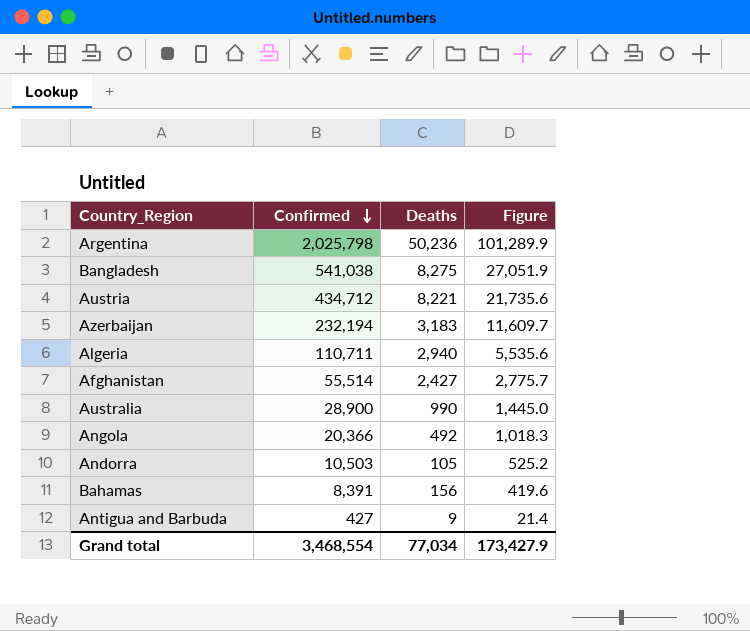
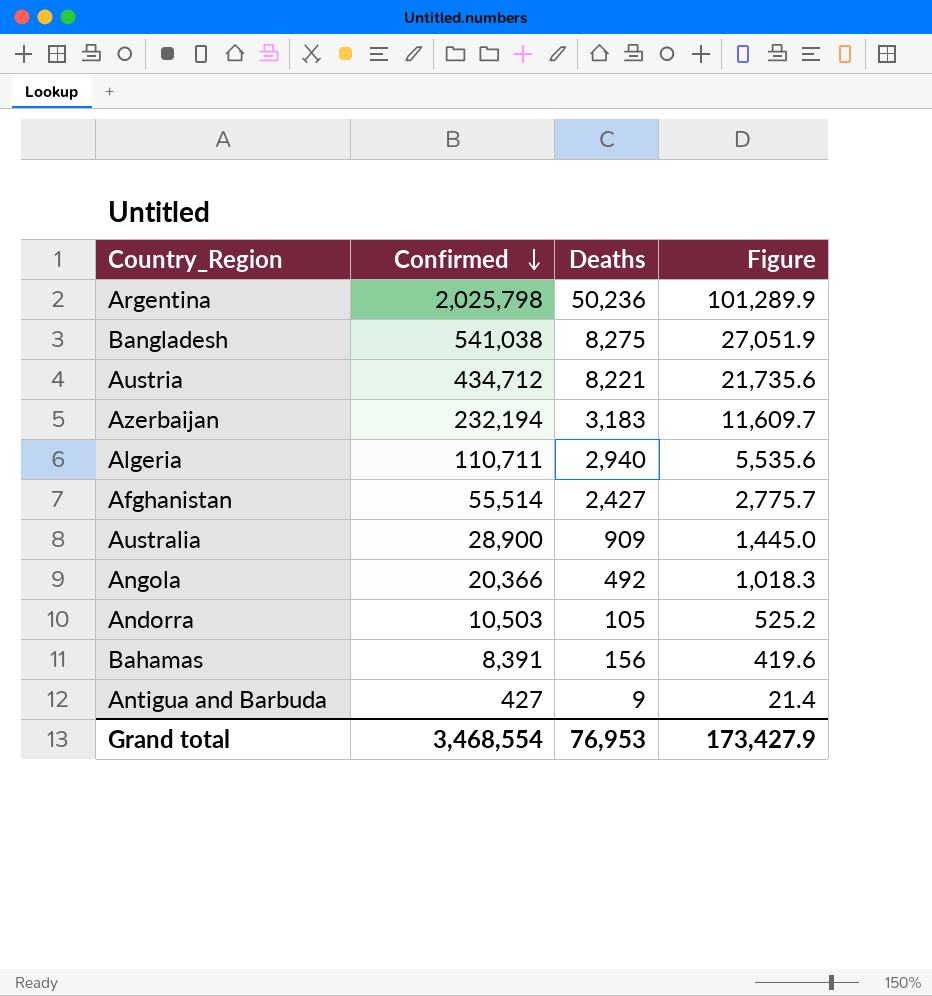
Australia | Deaths: 990 -> 909
Grand total | Deaths: 77,034 -> 76,953

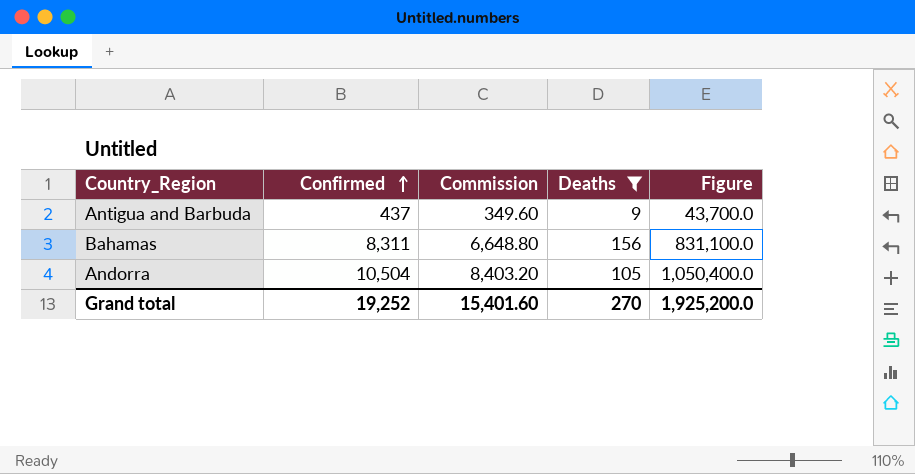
filter: none -> Deaths <= 156
row order: Confirmed descending -> Confirmed ascending
column Commission | formula: none -> [Confirmed] * 0.8
column Figure | formula: [Confirmed] * 0.05 -> [Confirmed] * 100
Antigua and Barbuda | Confirmed: 427 -> 437
Bahamas | Confirmed: 8,391 -> 8,311
Andorra | Confirmed: 10,503 -> 10,504
Grand total | Confirmed: 3,468,554 -> 19,252
Grand total | Deaths: 76,953 -> 270
Grand total | Figure: 173,427.9 -> 1,925,200.0

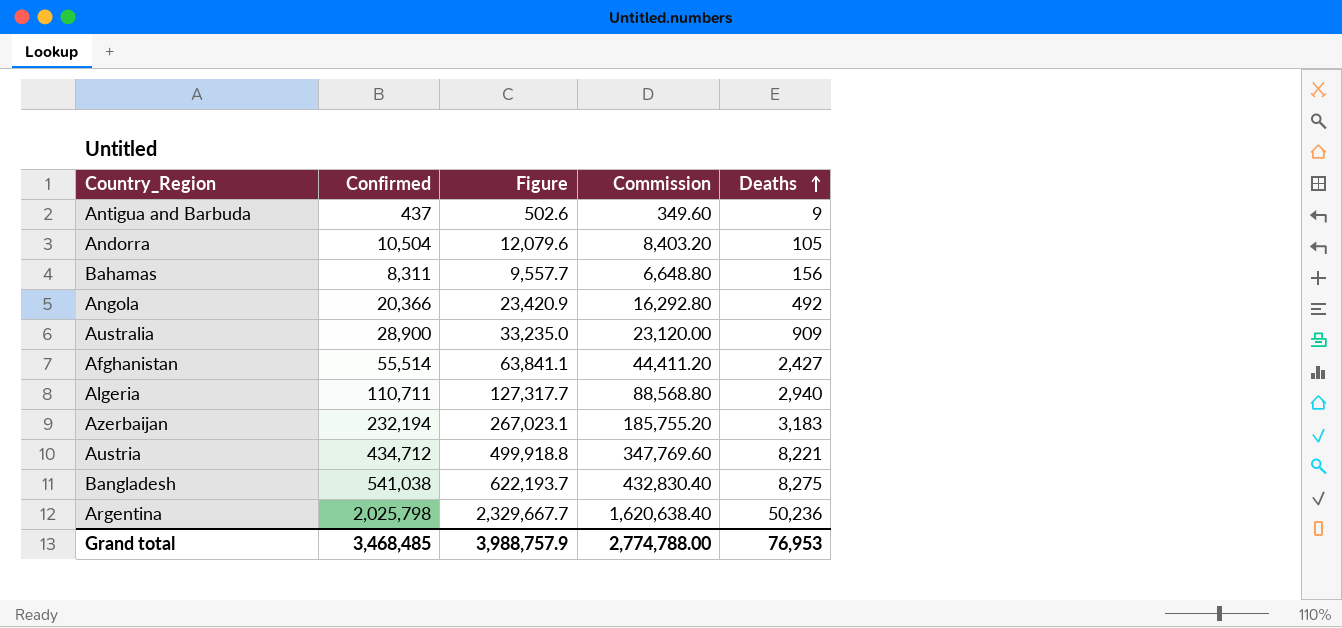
filter: Deaths <= 156 -> none
row order: Confirmed ascending -> Deaths ascending
column Figure | formula: [Confirmed] * 100 -> [Confirmed] * 1.15
column Figure | position: 5 -> 3
Grand total | Confirmed: 19,252 -> 3,468,485
Grand total | Figure: 1,925,200.0 -> 3,988,757.9
Grand total | Commission: 15,401.60 -> 2,774,788.00
Grand total | Deaths: 270 -> 76,953

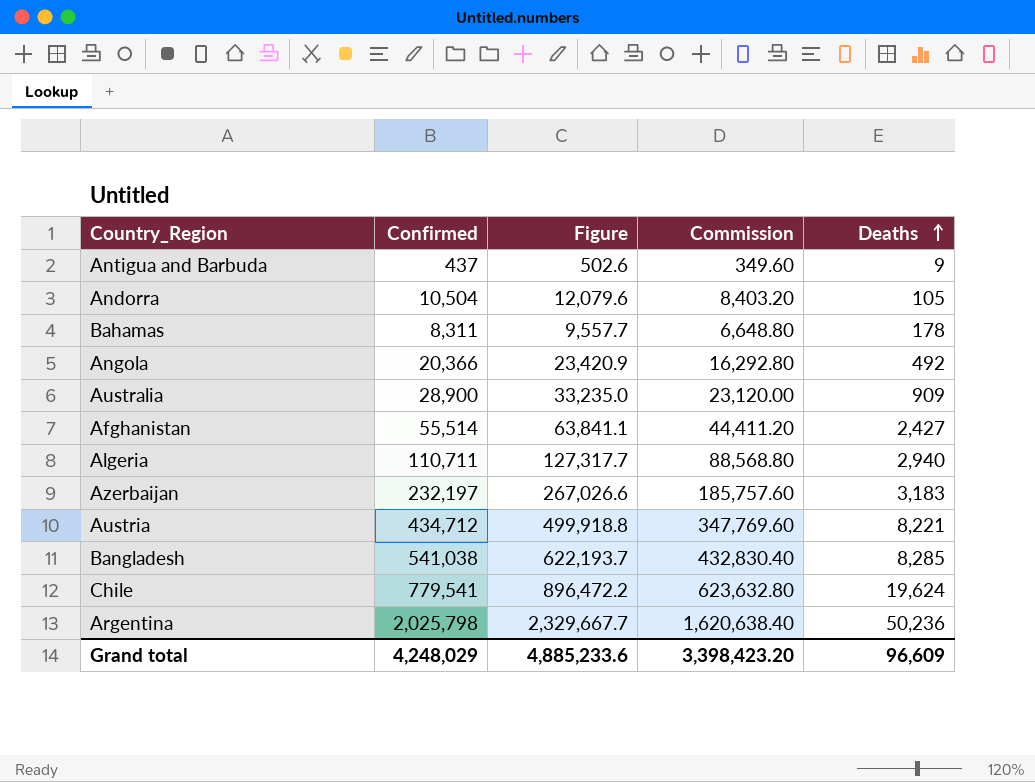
Bahamas | Deaths: 156 -> 178
Azerbaijan | Confirmed: 232,194 -> 232,197
Azerbaijan | Figure: 267,023.1 -> 267,026.6
Azerbaijan | Commission: 185,755.20 -> 185,757.60
Bangladesh | Deaths: 8,275 -> 8,285
row Chile: none -> 779,541 | 896,472.2 | 623,632.80 | 19,624
Grand total | Confirmed: 3,468,485 -> 4,248,029
Grand total | Figure: 3,988,757.9 -> 4,885,233.6
Grand total | Commission: 2,774,788.00 -> 3,398,423.20
Grand total | Deaths: 76,953 -> 96,609

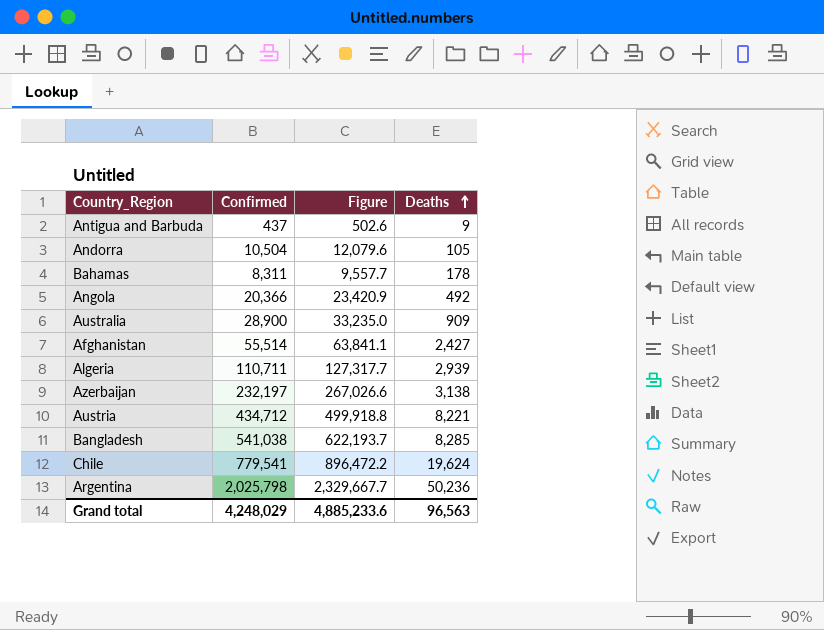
column Commission | formula: [Confirmed] * 0.8 -> none
Algeria | Deaths: 2,940 -> 2,939
Azerbaijan | Deaths: 3,183 -> 3,138
Grand total | Deaths: 96,609 -> 96,563

